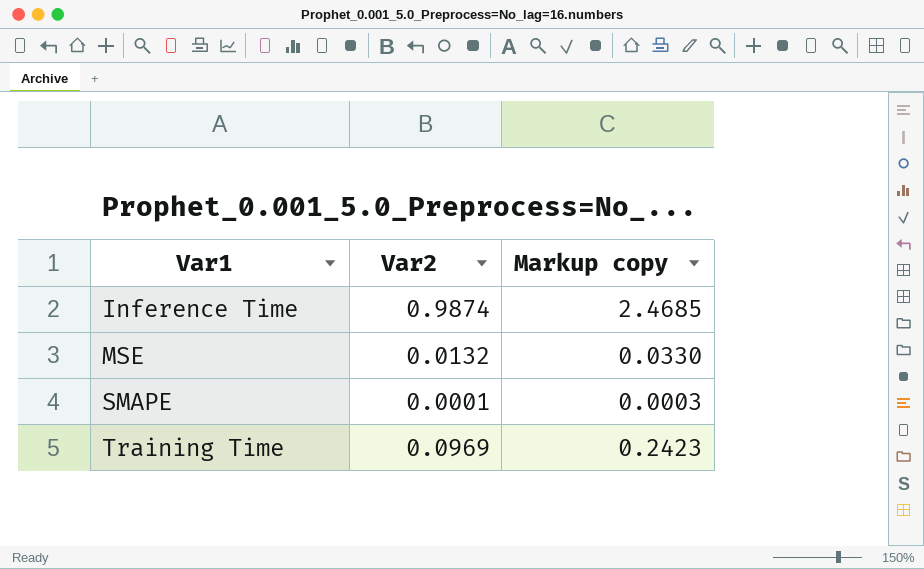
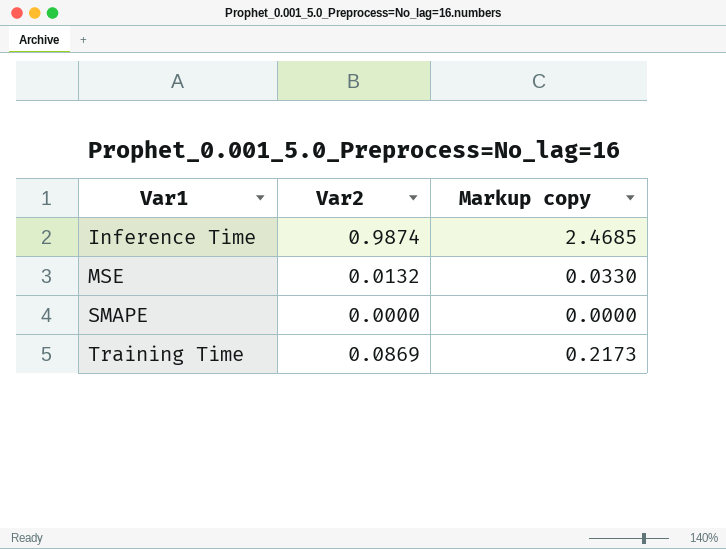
SMAPE | Var2: 0.0001 -> 0.0000
SMAPE | Markup copy: 0.0003 -> 0.0000
Training Time | Var2: 0.0969 -> 0.0869
Training Time | Markup copy: 0.2423 -> 0.2173

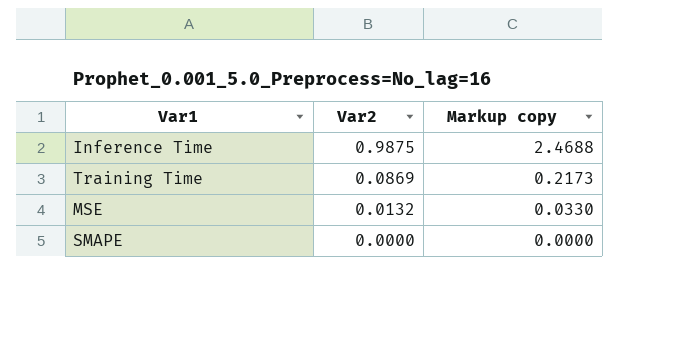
row order: Var1 ascending -> Var2 descending
Inference Time | Var2: 0.9874 -> 0.9875
Inference Time | Markup copy: 2.4685 -> 2.4688

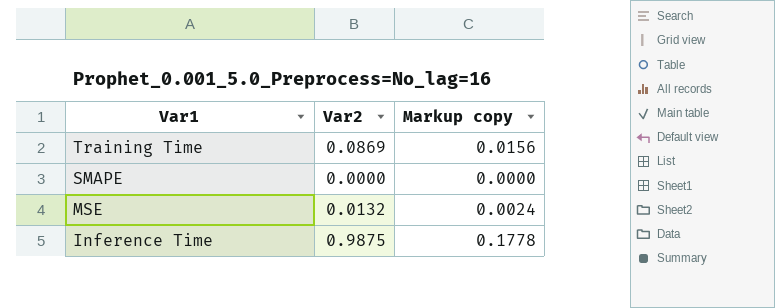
row order: Var2 descending -> Var1 descending
column Markup copy | formula: [Var2] * 2.5 -> [Var2] * 0.18

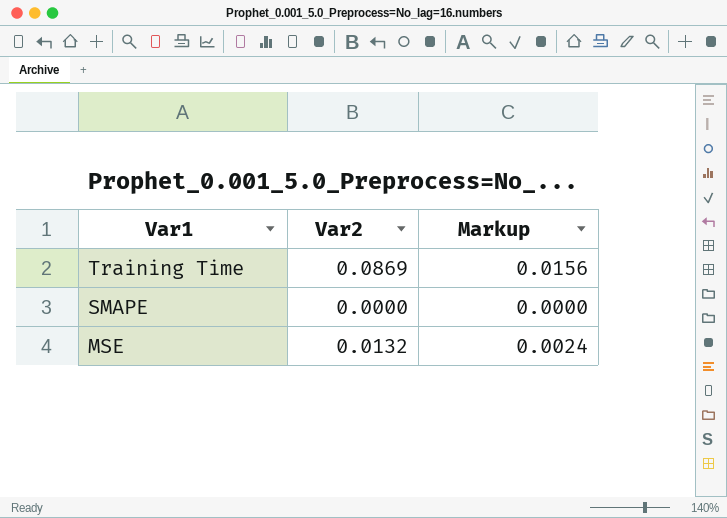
column name: Markup copy -> Markup
row Inference Time: 0.9875 | 0.1778 -> none

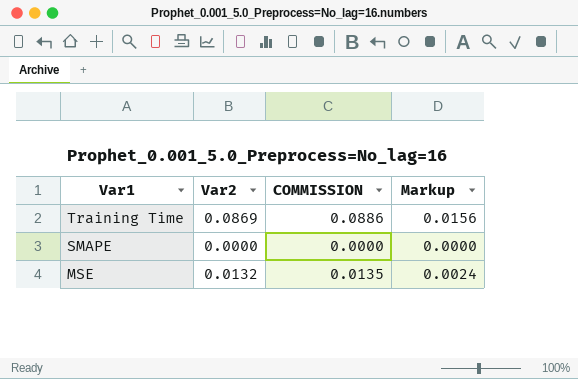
column COMMISSION | formula: none -> [Var2] * 1.02

